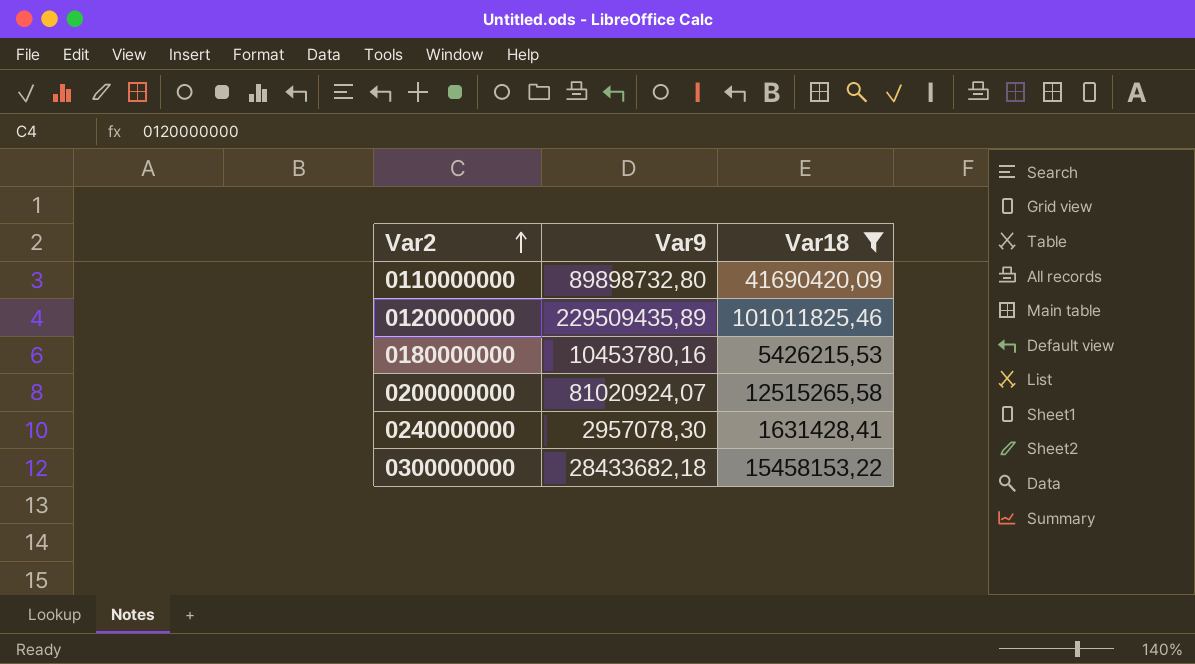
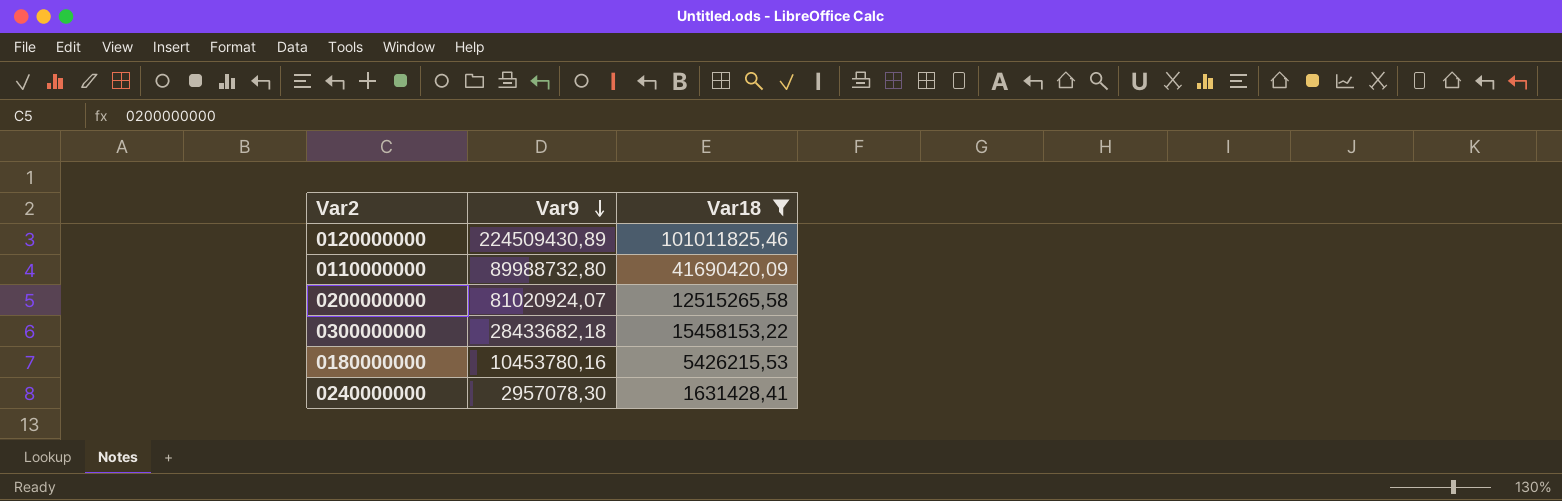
row order: Var2 ascending -> Var9 descending
0120000000 | Var9: 229509435,89 -> 224509430,89
0110000000 | Var9: 89898732,80 -> 89988732,80

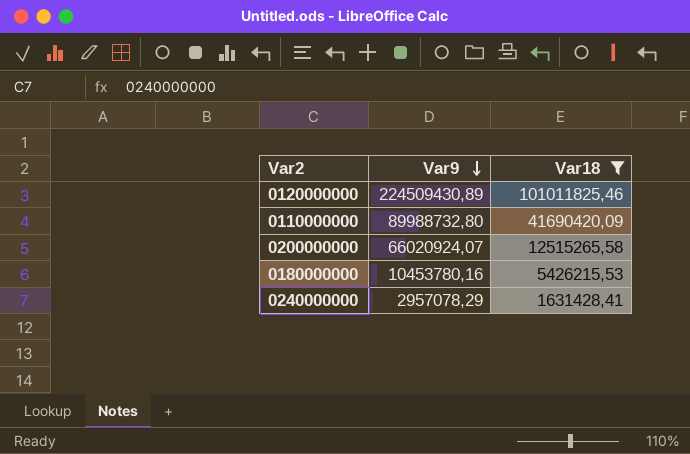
row 0300000000: 28433682,18 | 15458153,22 -> none
0200000000 | Var9: 81020924,07 -> 66020924,07
0240000000 | Var9: 2957078,30 -> 2957078,29

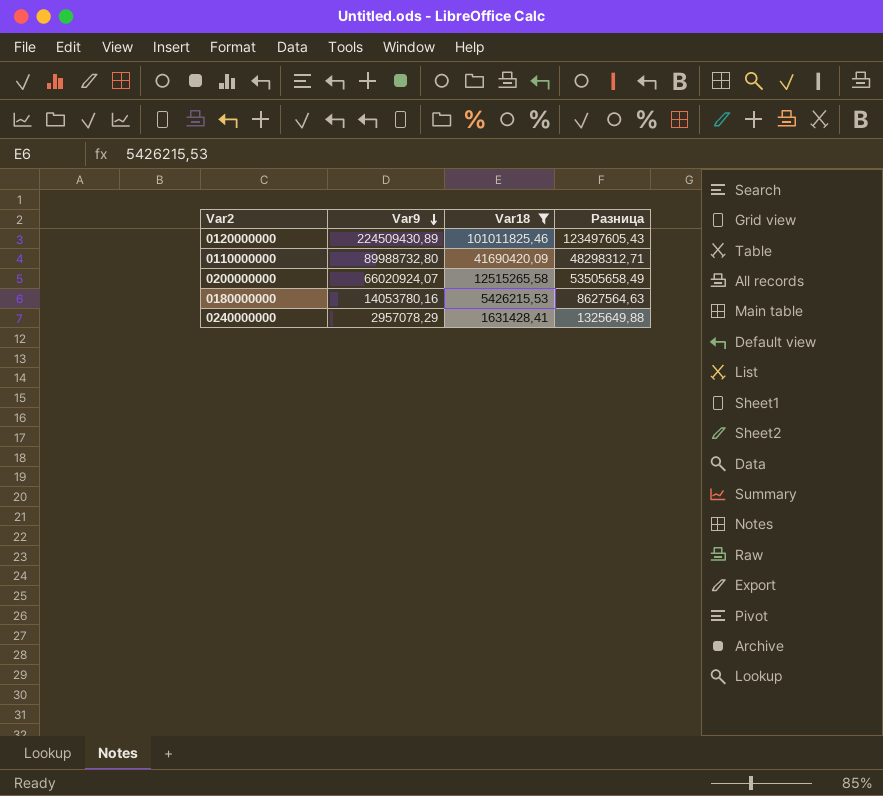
column Разница | formula: none -> [Var9] - [Var18]
0180000000 | Var9: 10453780,16 -> 14053780,16

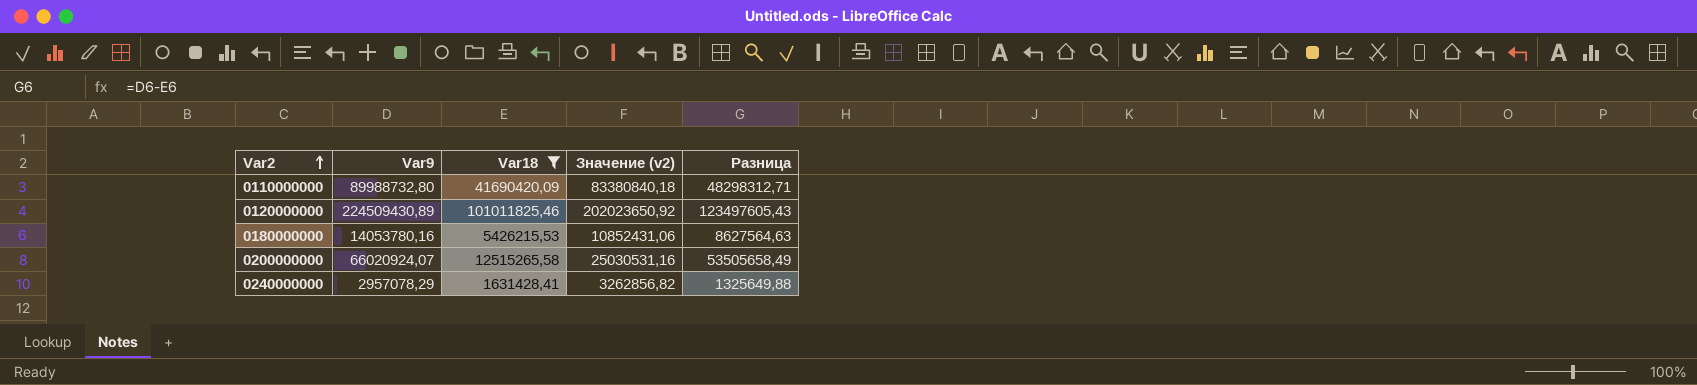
row order: Var9 descending -> Var2 ascending
column Значение (v2) | formula: none -> [Var18] * 2

